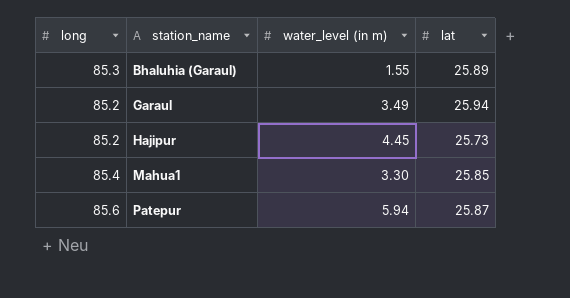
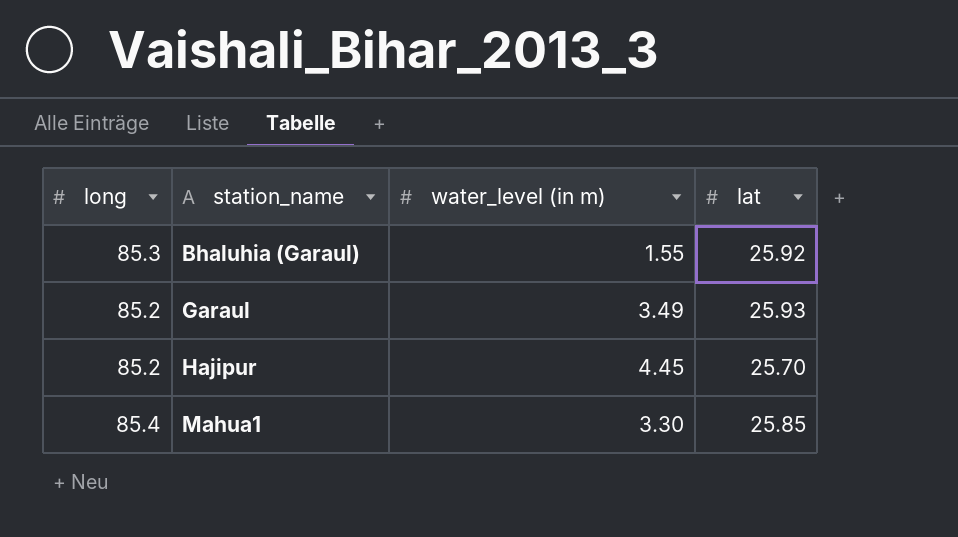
row Patepur: 85.6 | 5.94 | 25.87 -> none
Bhaluhia (Garaul) | lat: 25.89 -> 25.92
Garaul | lat: 25.94 -> 25.93
Hajipur | lat: 25.73 -> 25.70

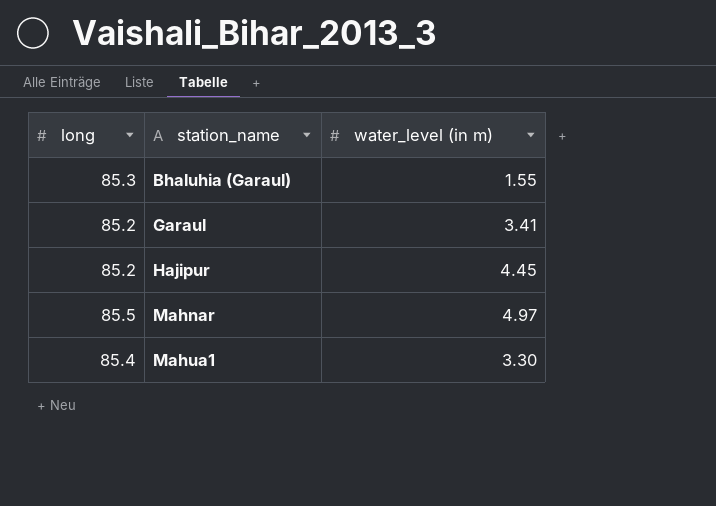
column lat | position: 4 -> none
Garaul | water_level (in m): 3.49 -> 3.41
row Mahnar: none -> 85.5 | 4.97

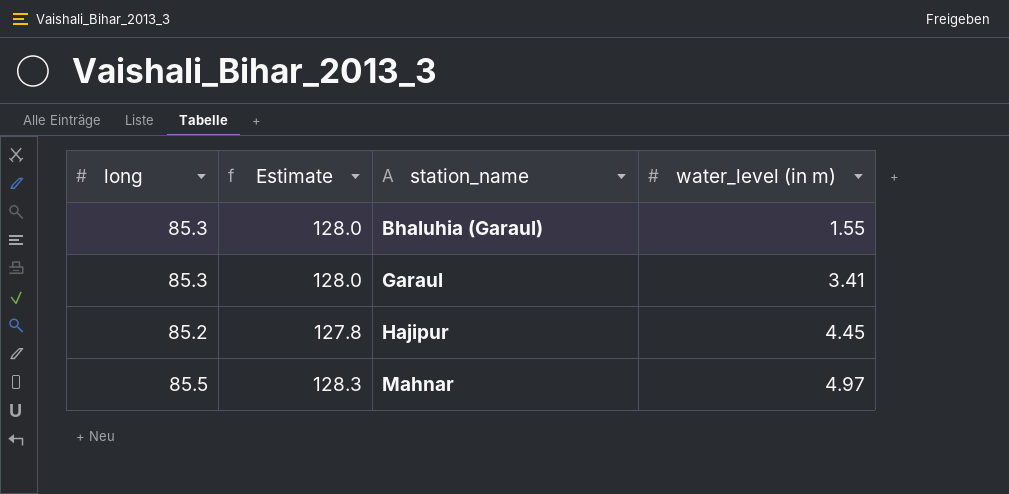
column Estimate | formula: none -> [long] * 1.5
row Mahua1: 85.4 | 3.30 -> none
Garaul | long: 85.2 -> 85.3

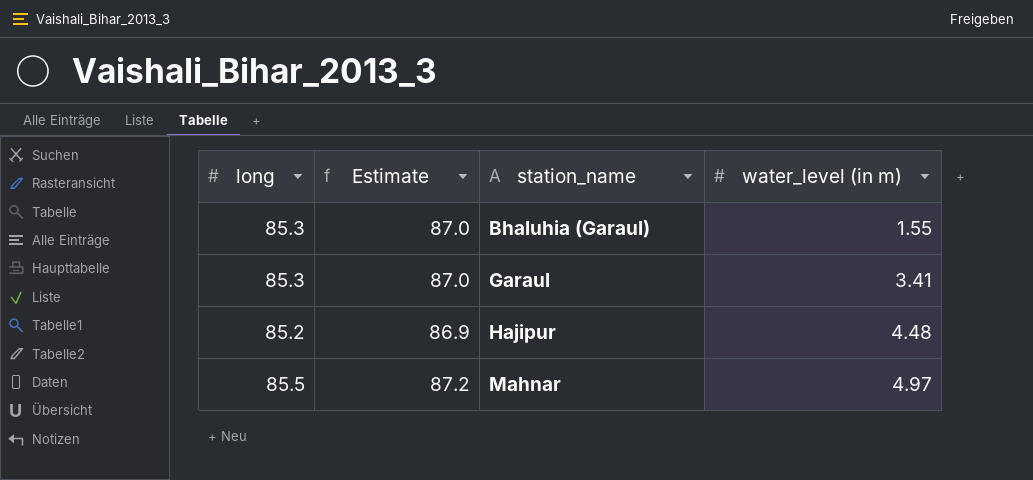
column Estimate | formula: [long] * 1.5 -> [long] * 1.02
Hajipur | water_level (in m): 4.45 -> 4.48

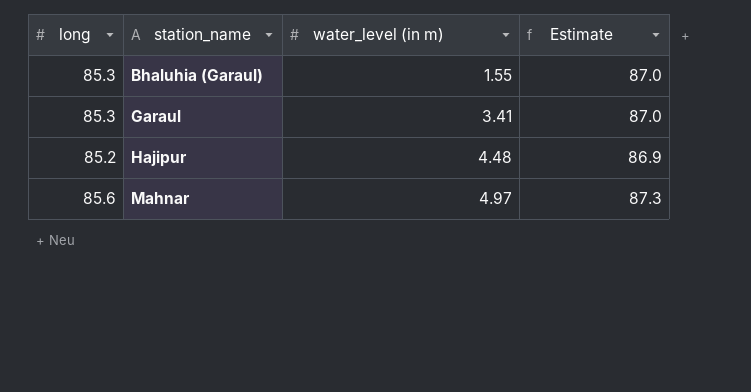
column Estimate | position: 2 -> 4
Mahnar | long: 85.5 -> 85.6
Mahnar | Estimate: 87.2 -> 87.3

